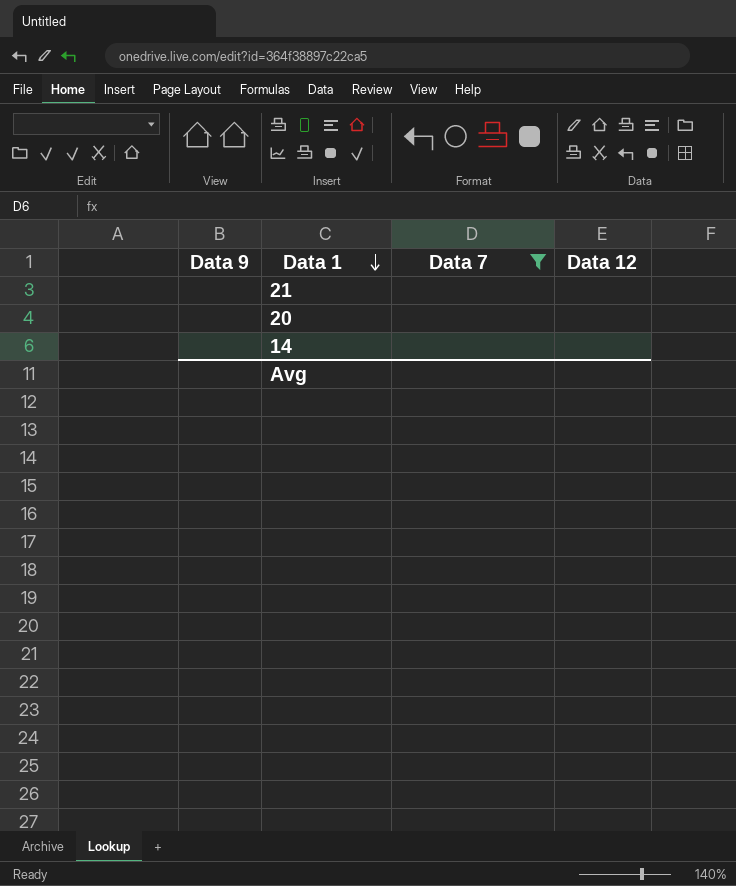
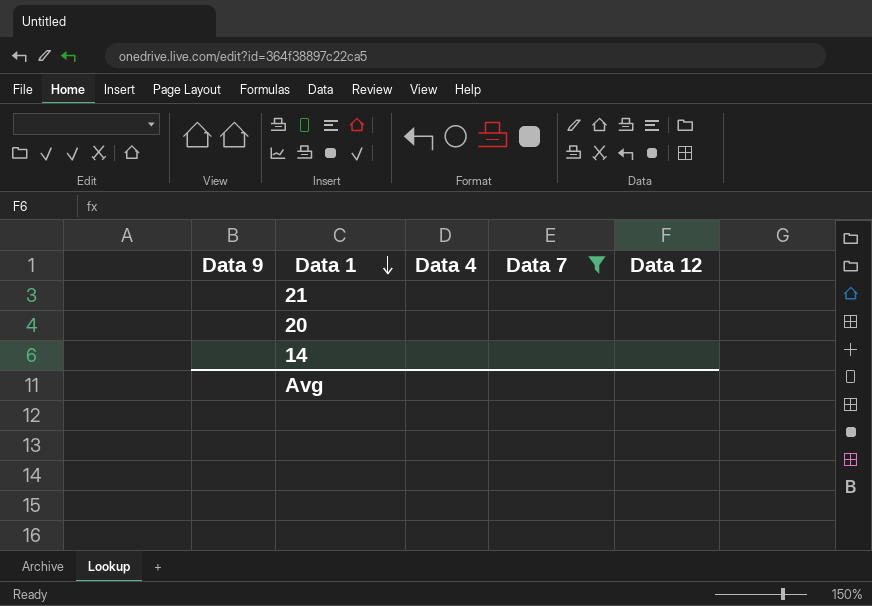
column Data 4 | position: none -> 3

